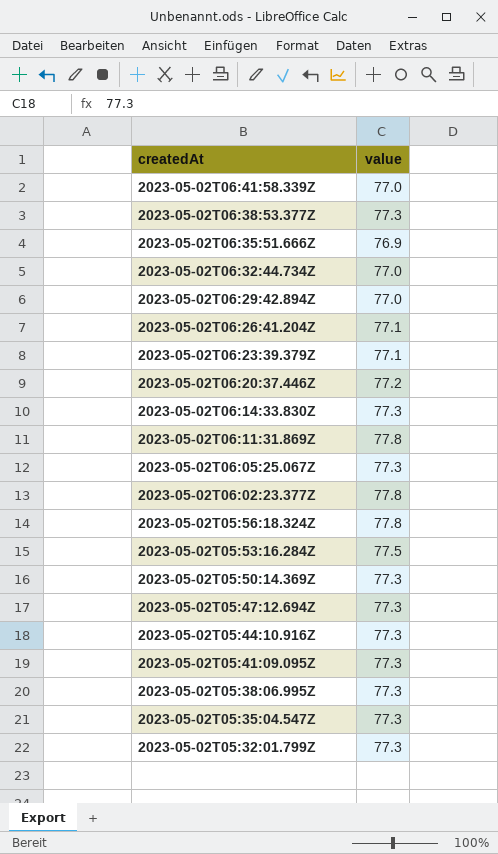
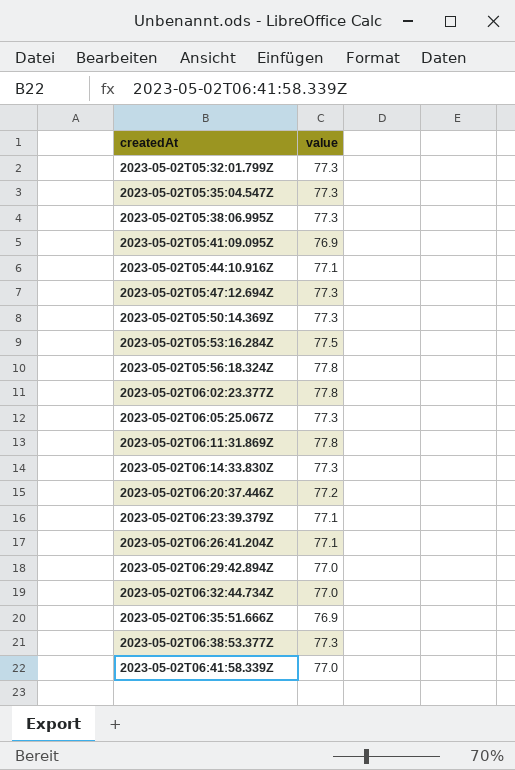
row order: createdAt descending -> createdAt ascending
2023-05-02T05:41:09.095Z | value: 77.3 -> 76.9
2023-05-02T05:44:10.916Z | value: 77.3 -> 77.1

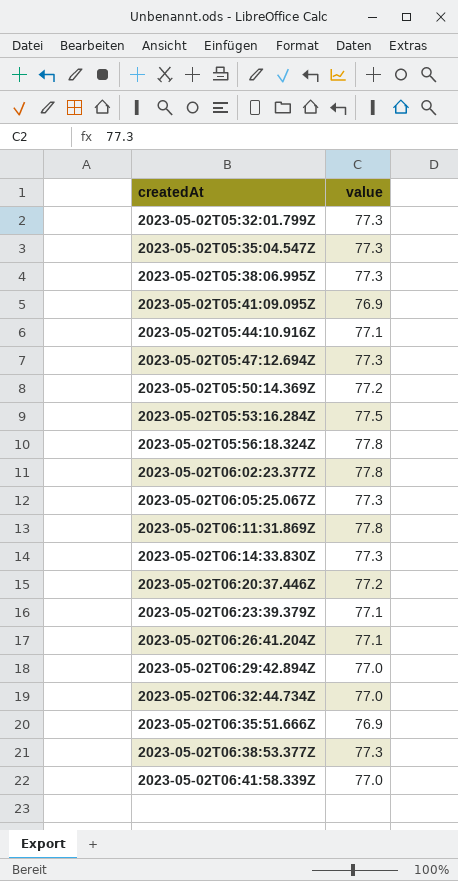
2023-05-02T05:50:14.369Z | value: 77.3 -> 77.2

